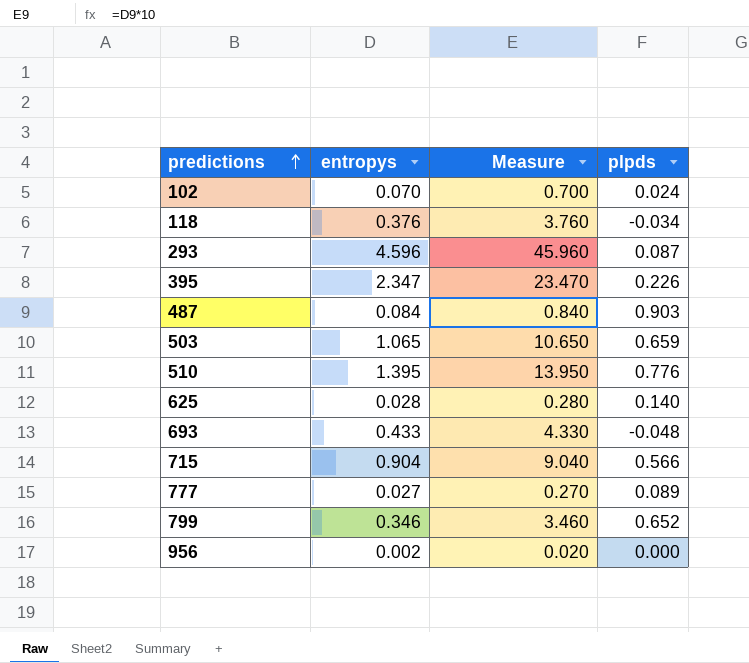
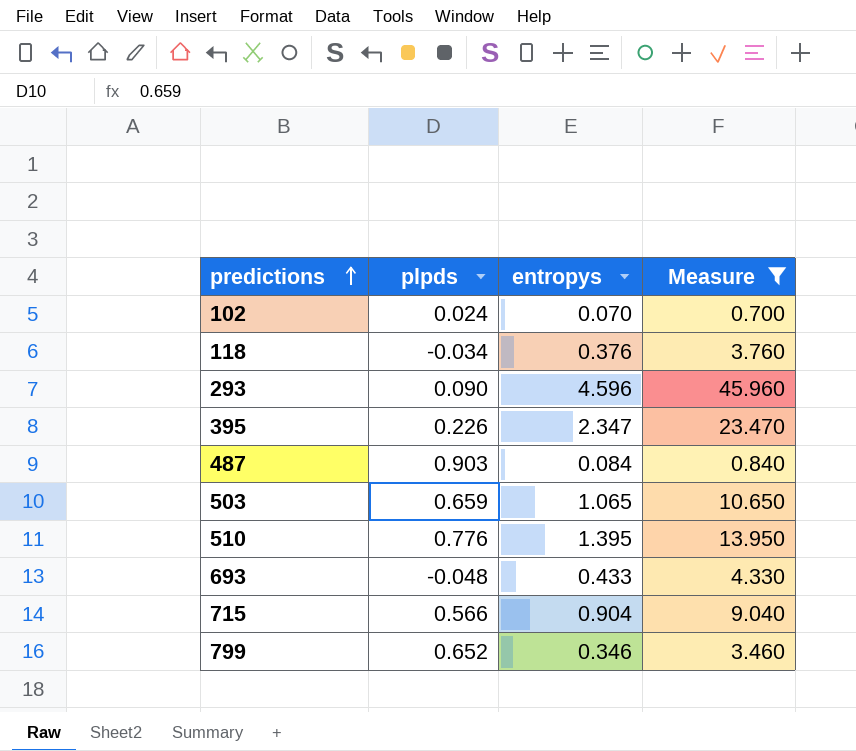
filter: none -> Measure >= 0.700
column plpds | position: 4 -> 2
293 | plpds: 0.087 -> 0.090

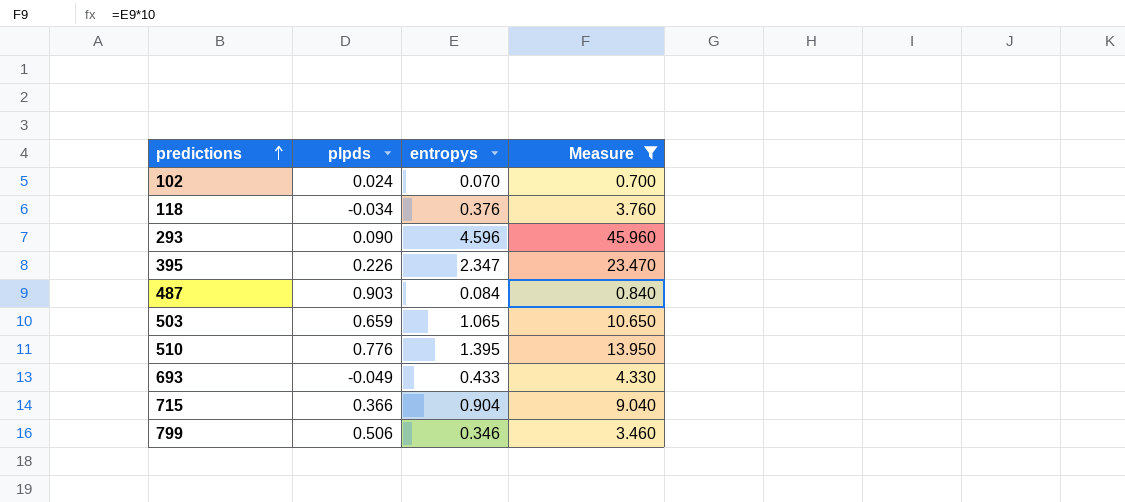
693 | plpds: -0.048 -> -0.049
715 | plpds: 0.566 -> 0.366
799 | plpds: 0.652 -> 0.506

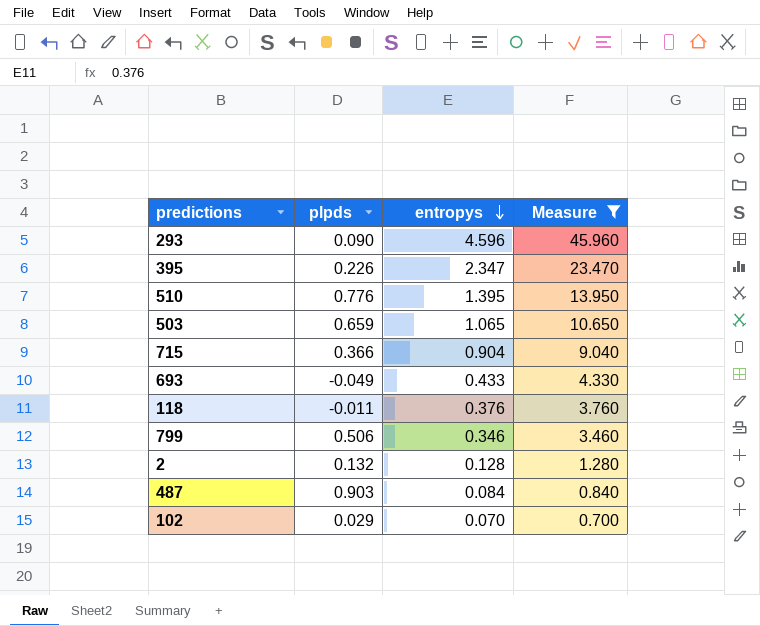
row order: predictions ascending -> entropys descending
118 | plpds: -0.034 -> -0.011
row 2: none -> 0.132 | 0.128 | 1.280
102 | plpds: 0.024 -> 0.029

